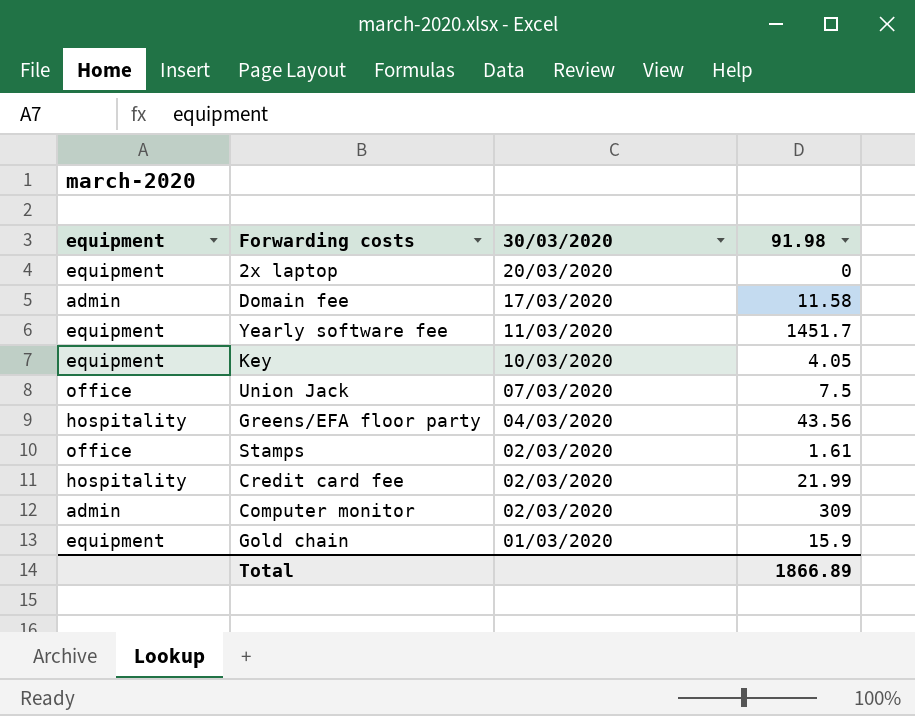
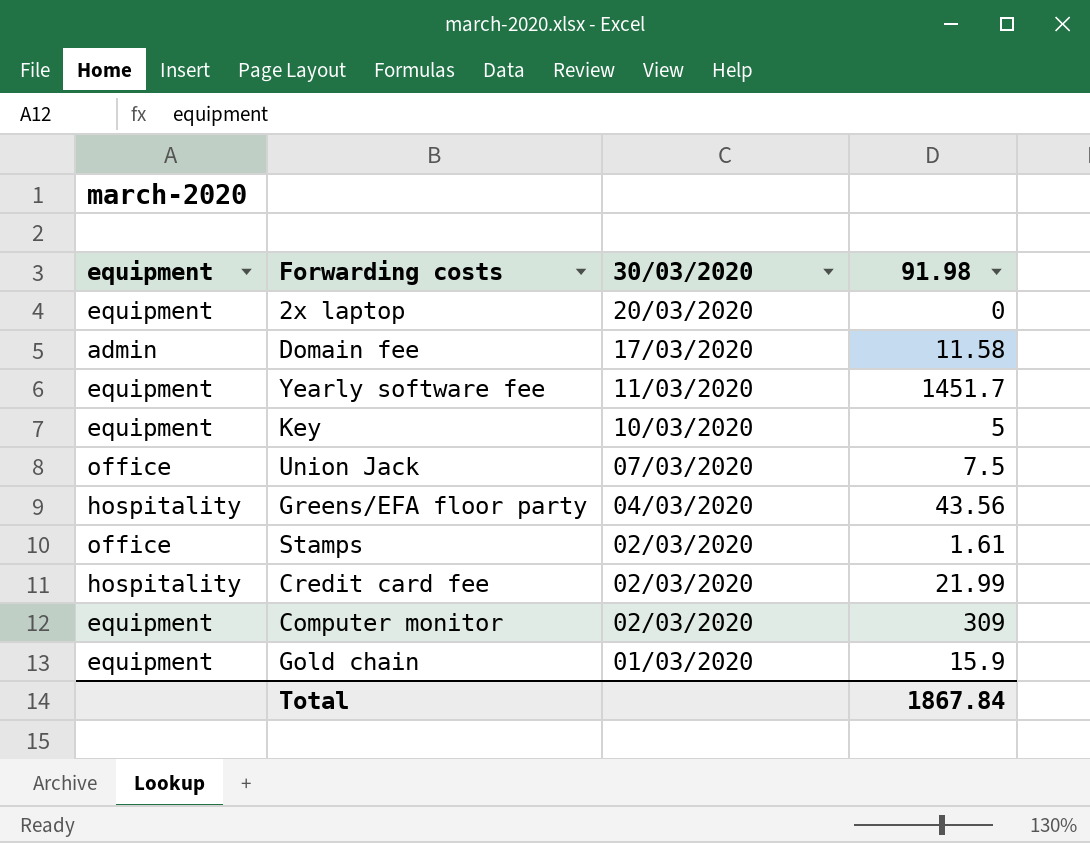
Key | 91.98: 4.05 -> 5
Computer monitor | equipment: admin -> equipment
Total | 91.98: 1866.89 -> 1867.84

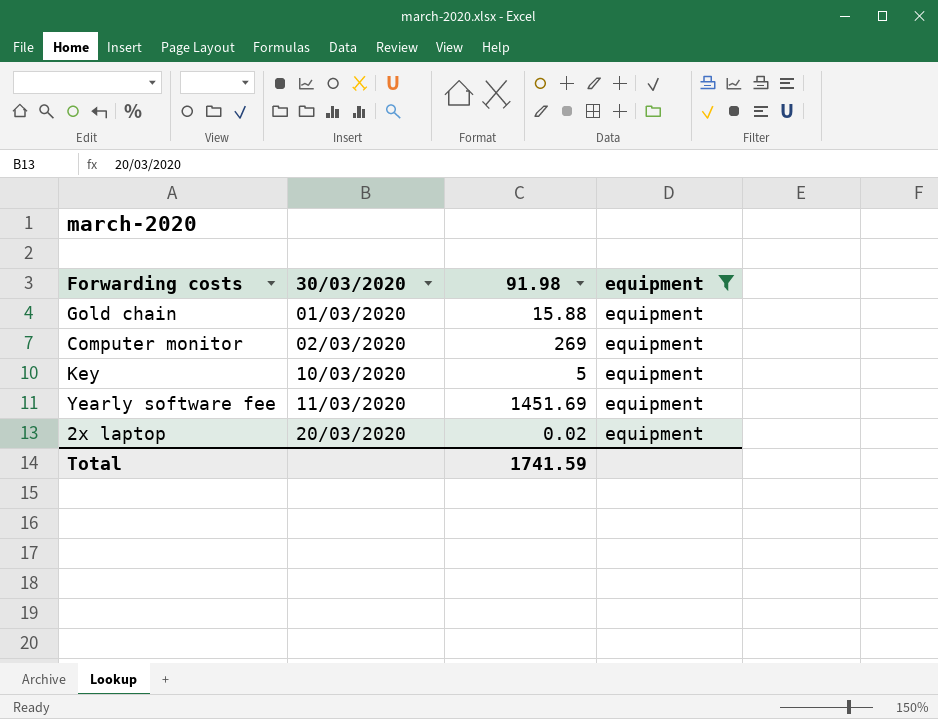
filter: none -> equipment = equipment
row order: 30/03/2020 descending -> 30/03/2020 ascending
column equipment | position: 1 -> 4
Gold chain | 91.98: 15.9 -> 15.88
Computer monitor | 91.98: 309 -> 269
Yearly software fee | 91.98: 1451.7 -> 1451.69
2x laptop | 91.98: 0 -> 0.02
Total | 91.98: 1867.84 -> 1741.59

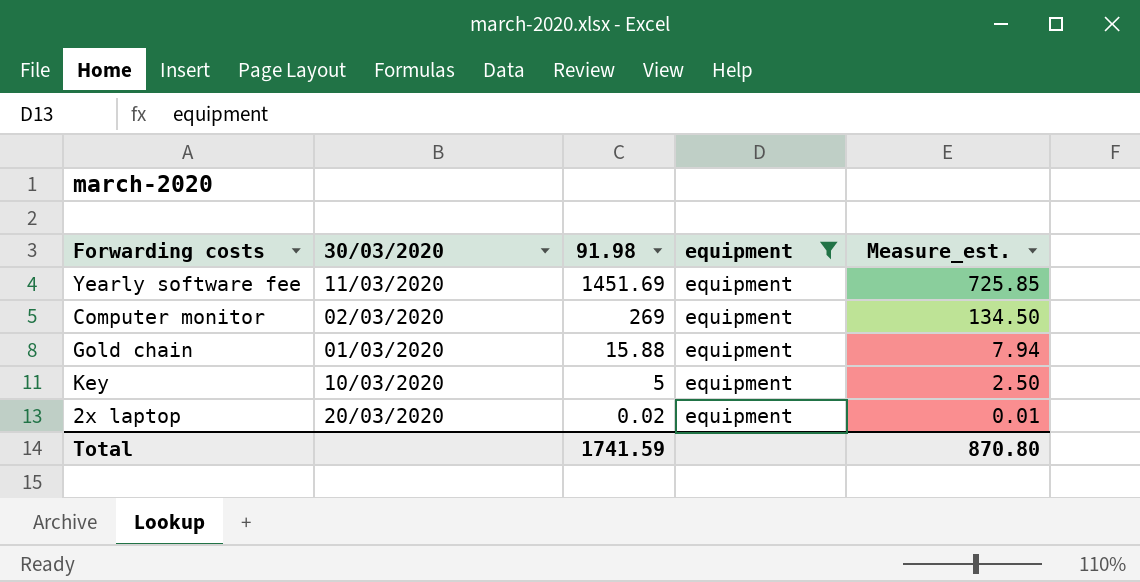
row order: 30/03/2020 ascending -> 91.98 descending
column Measure_est. | formula: none -> [91.98] * 0.5

